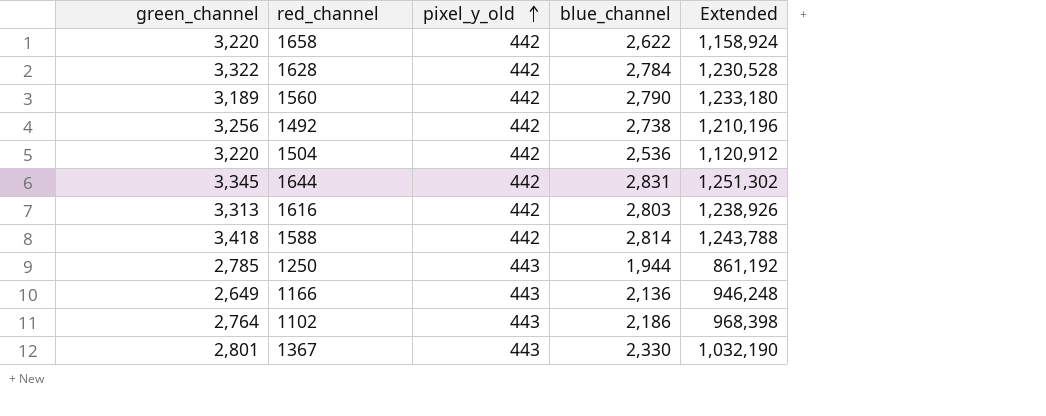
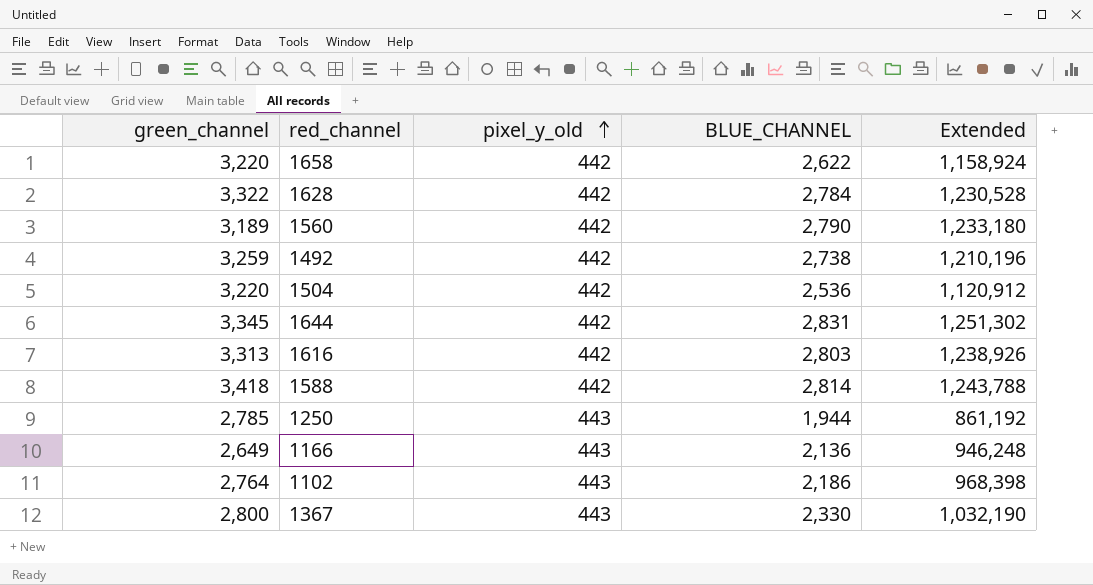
column name: blue_channel -> BLUE_CHANNEL
1492 | green_channel: 3,256 -> 3,259
1367 | green_channel: 2,801 -> 2,800

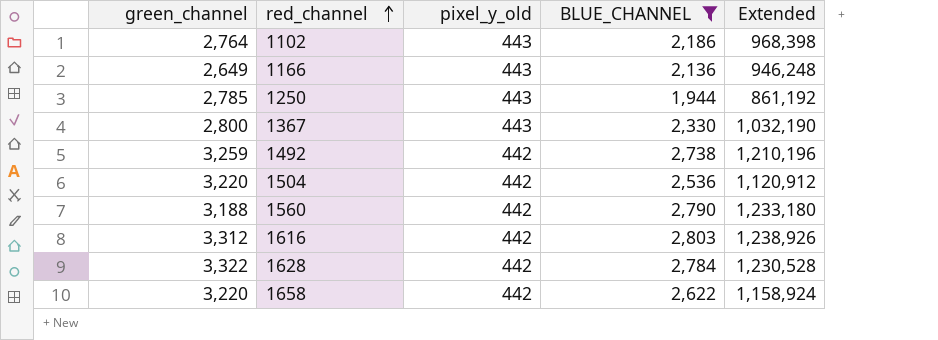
filter: none -> BLUE_CHANNEL <= 2,803
row order: pixel_y_old ascending -> red_channel ascending
1560 | green_channel: 3,189 -> 3,188
1616 | green_channel: 3,313 -> 3,312

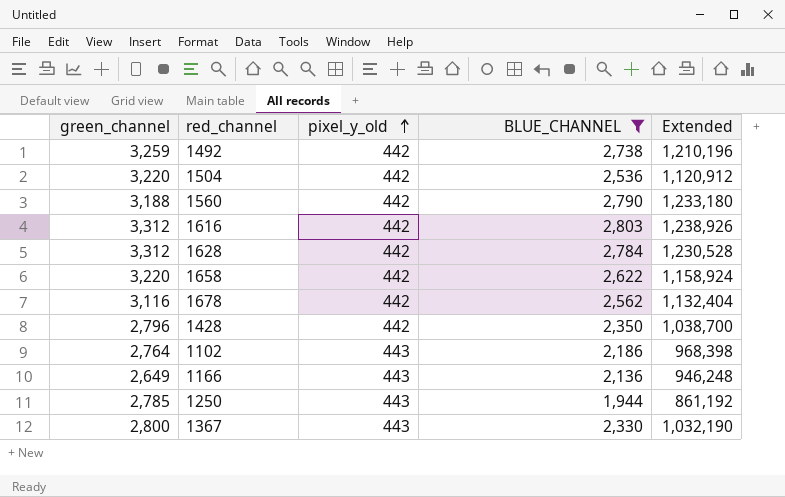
row order: red_channel ascending -> pixel_y_old ascending
1628 | green_channel: 3,322 -> 3,312
row 1678: none -> 3,116 | 442 | 2,562 | 1,132,404
row 1428: none -> 2,796 | 442 | 2,350 | 1,038,700

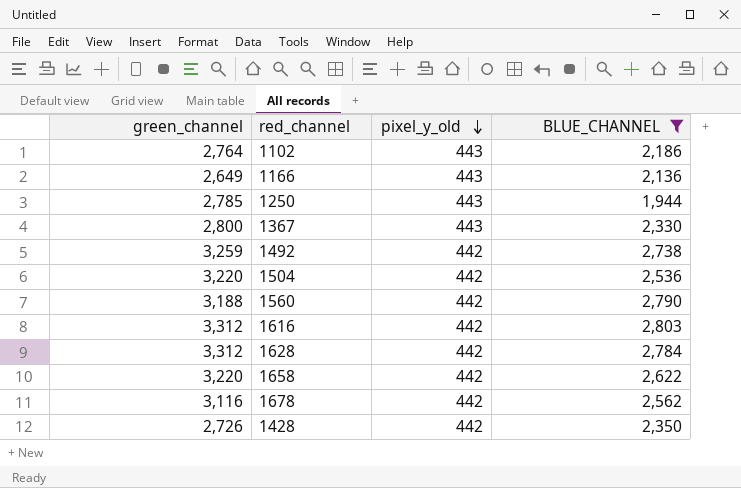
row order: pixel_y_old ascending -> pixel_y_old descending
column Extended | formula: [pixel_y_old] * [BLUE_CHANNEL] -> none
1428 | green_channel: 2,796 -> 2,726

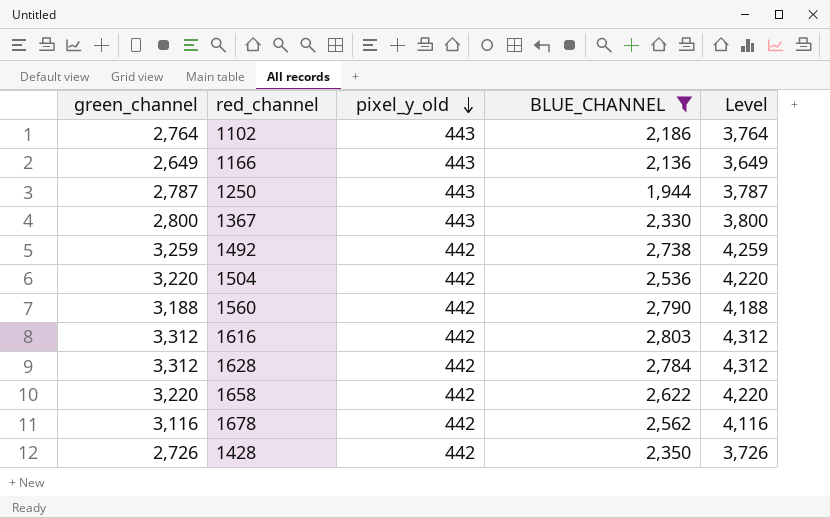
column Level | formula: none -> [green_channel] + 1000
1250 | green_channel: 2,785 -> 2,787

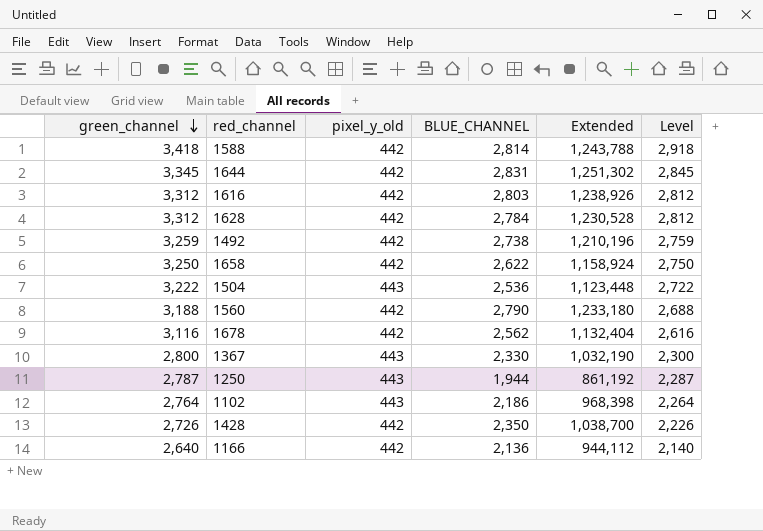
filter: BLUE_CHANNEL <= 2,803 -> none
row order: pixel_y_old descending -> green_channel descending
column Extended | formula: none -> [pixel_y_old] * [BLUE_CHANNEL]
column Level | formula: [green_channel] + 1000 -> [green_channel] - 500
1658 | green_channel: 3,220 -> 3,250
1504 | green_channel: 3,220 -> 3,222
1504 | pixel_y_old: 442 -> 443
1166 | green_channel: 2,649 -> 2,640
1166 | pixel_y_old: 443 -> 442

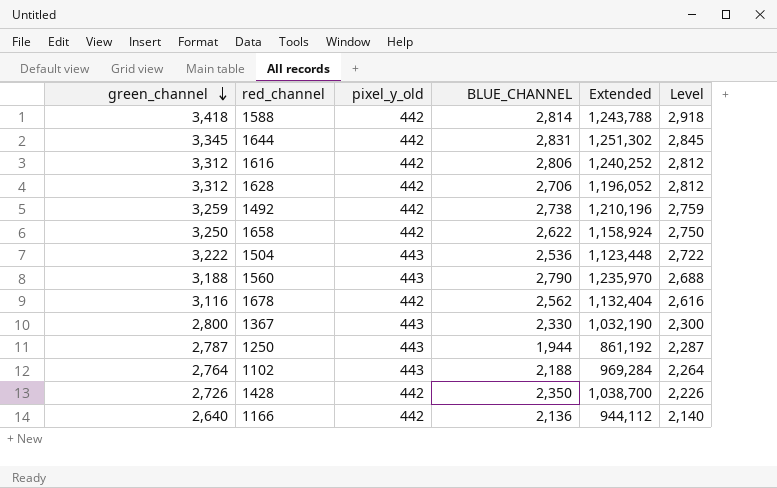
1616 | BLUE_CHANNEL: 2,803 -> 2,806
1616 | Extended: 1,238,926 -> 1,240,252
1628 | BLUE_CHANNEL: 2,784 -> 2,706
1628 | Extended: 1,230,528 -> 1,196,052
1560 | pixel_y_old: 442 -> 443
1560 | Extended: 1,233,180 -> 1,235,970
1102 | BLUE_CHANNEL: 2,186 -> 2,188
1102 | Extended: 968,398 -> 969,284

